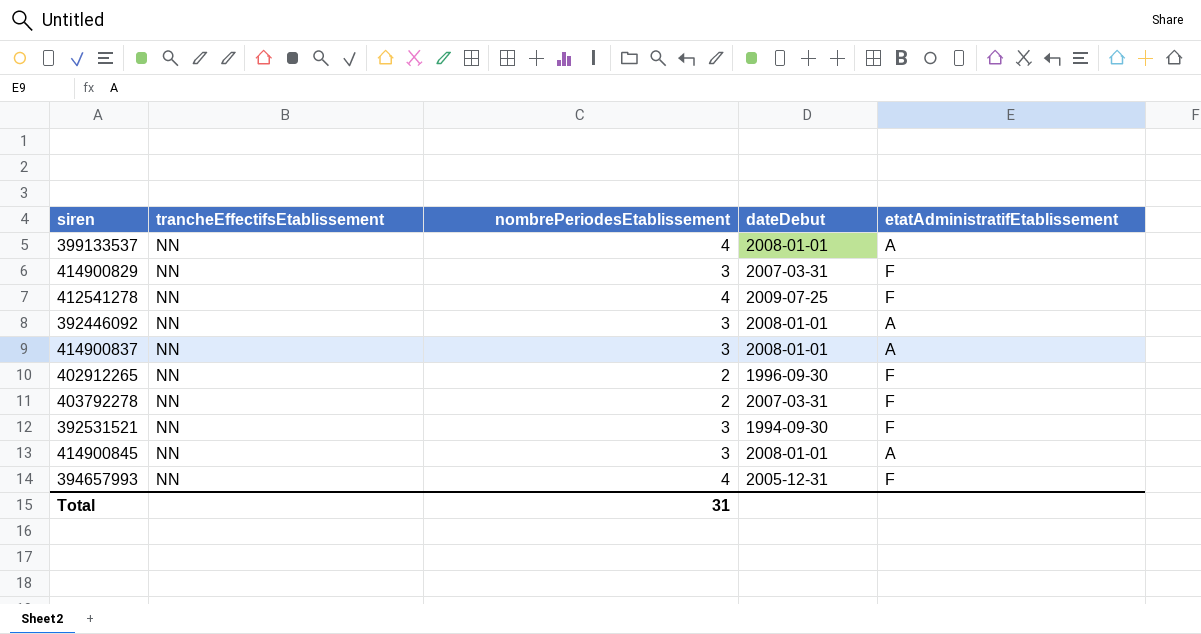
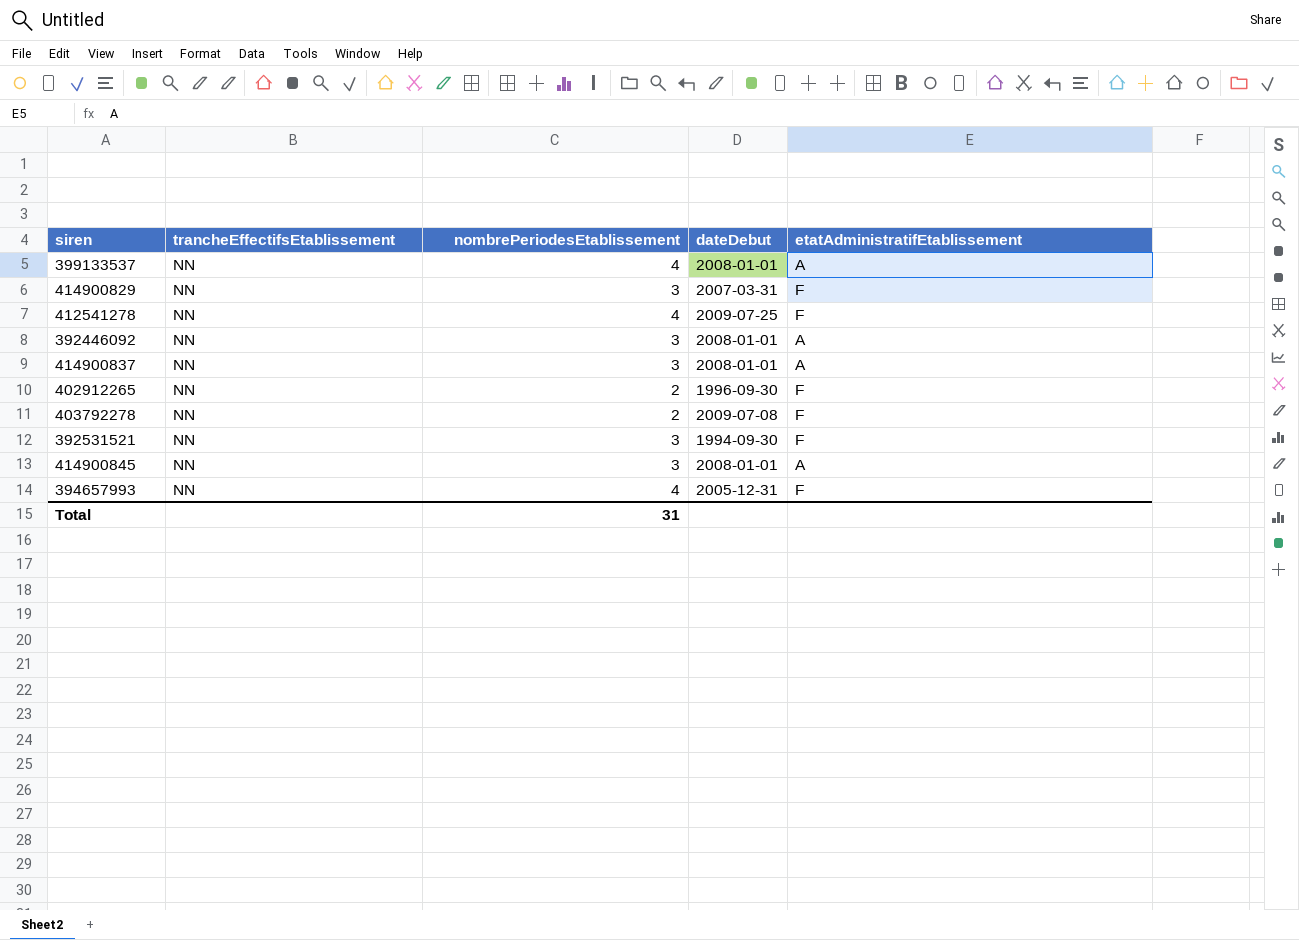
403792278 | dateDebut: 2007-03-31 -> 2009-07-08

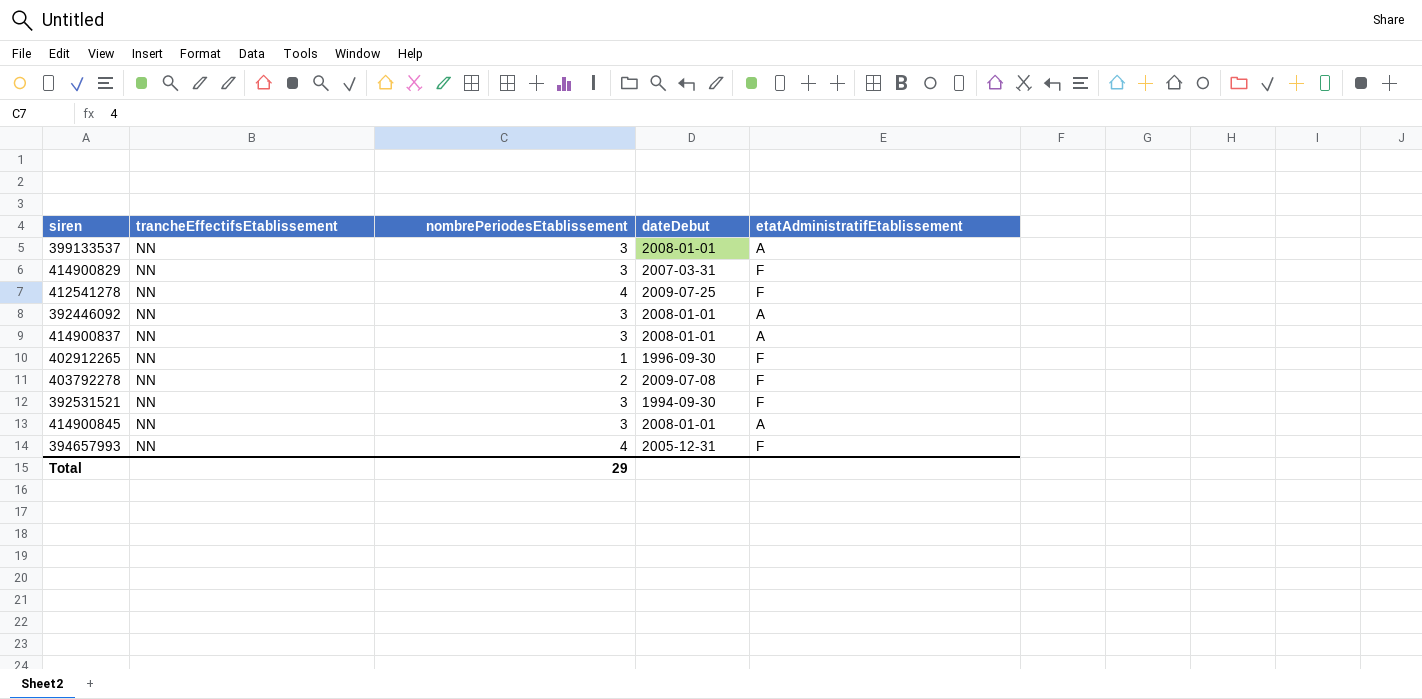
399133537 | nombrePeriodesEtablissement: 4 -> 3
402912265 | nombrePeriodesEtablissement: 2 -> 1
Total | nombrePeriodesEtablissement: 31 -> 29

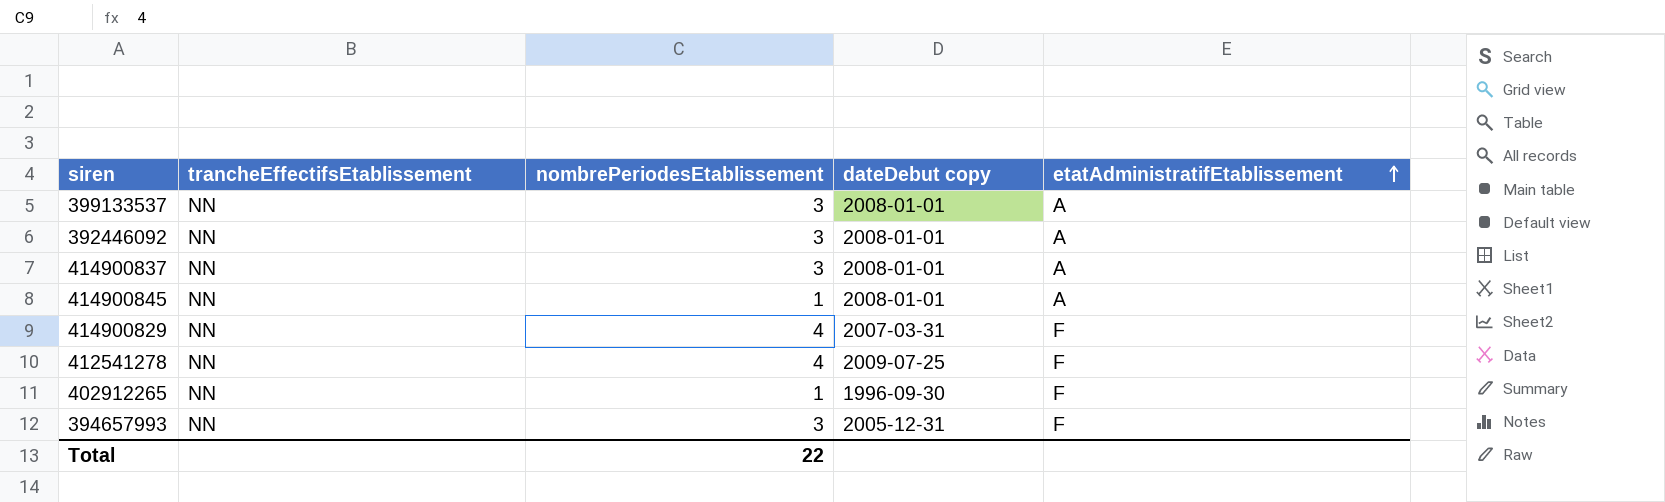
row order: none -> etatAdministratifEtablissement ascending
column name: dateDebut -> dateDebut copy
row 403792278: NN | 2 | 2009-07-08 | F -> none
row 392531521: NN | 3 | 1994-09-30 | F -> none
414900845 | nombrePeriodesEtablissement: 3 -> 1
414900829 | nombrePeriodesEtablissement: 3 -> 4
394657993 | nombrePeriodesEtablissement: 4 -> 3
Total | nombrePeriodesEtablissement: 29 -> 22

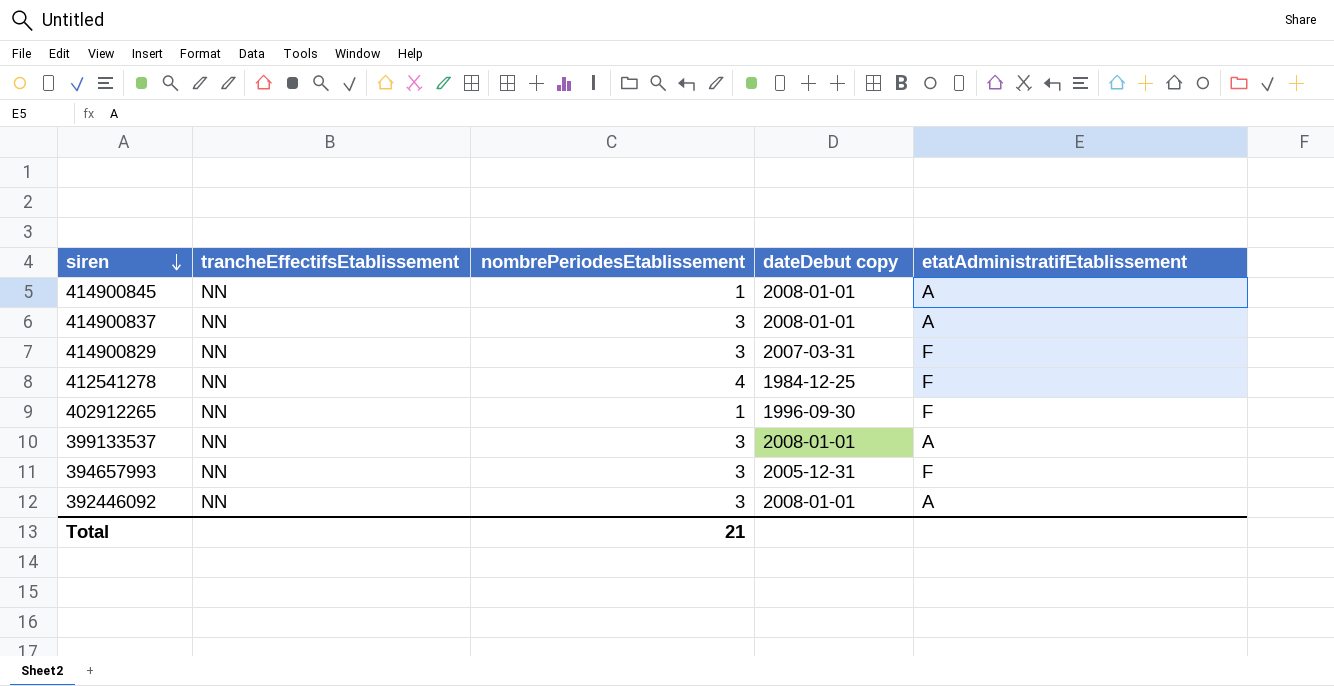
row order: etatAdministratifEtablissement ascending -> siren descending
414900829 | nombrePeriodesEtablissement: 4 -> 3
412541278 | dateDebut copy: 2009-07-25 -> 1984-12-25
Total | nombrePeriodesEtablissement: 22 -> 21

